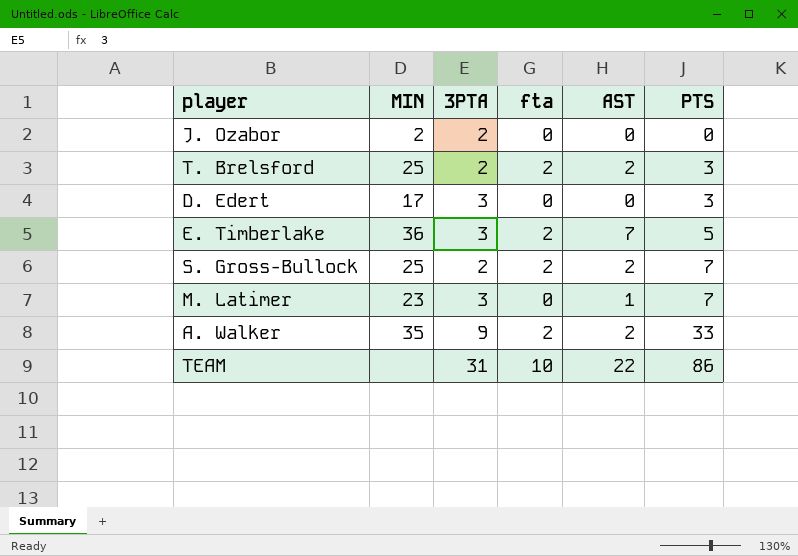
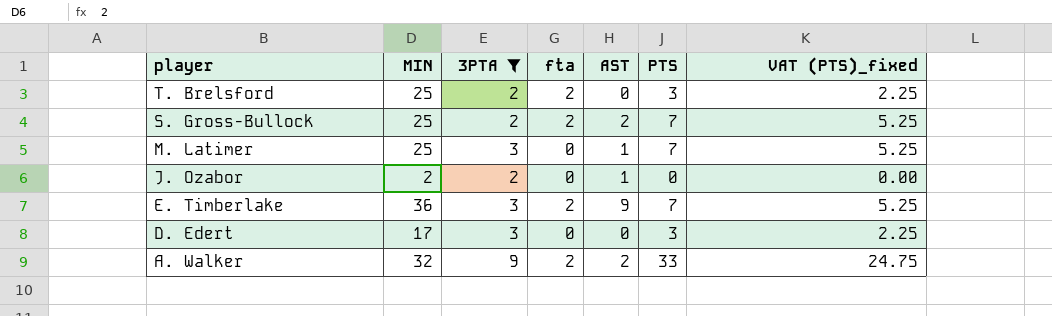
filter: none -> 3PTA != 31
row order: PTS ascending -> player descending
column VAT (PTS)_fixed | formula: none -> [PTS] * 0.75
T. Brelsford | AST: 2 -> 0
M. Latimer | MIN: 23 -> 25
J. Ozabor | AST: 0 -> 1
E. Timberlake | AST: 7 -> 9
E. Timberlake | PTS: 5 -> 7
A. Walker | MIN: 35 -> 32

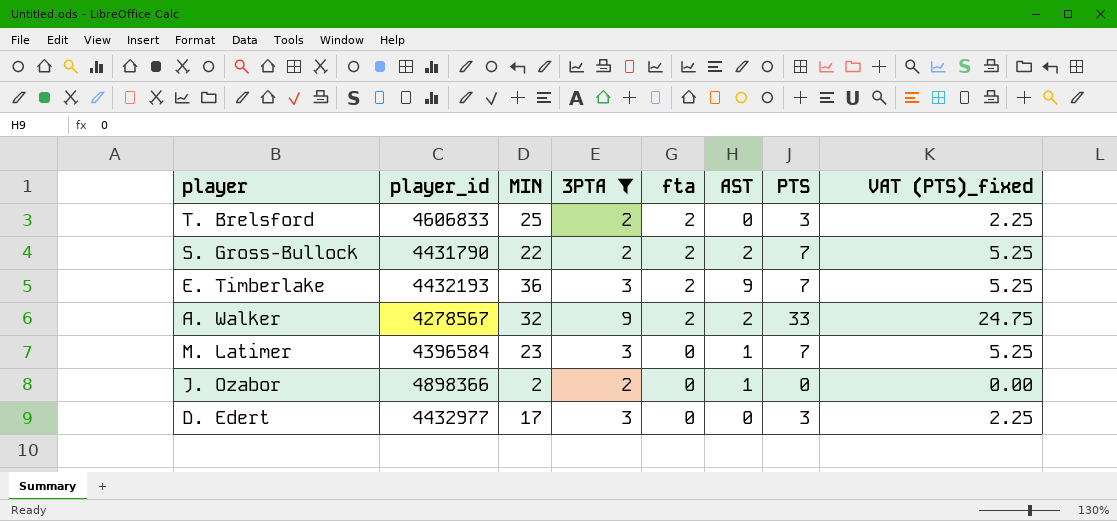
row order: player descending -> fta descending
column player_id | position: none -> 2
S. Gross-Bullock | MIN: 25 -> 22
M. Latimer | MIN: 25 -> 23

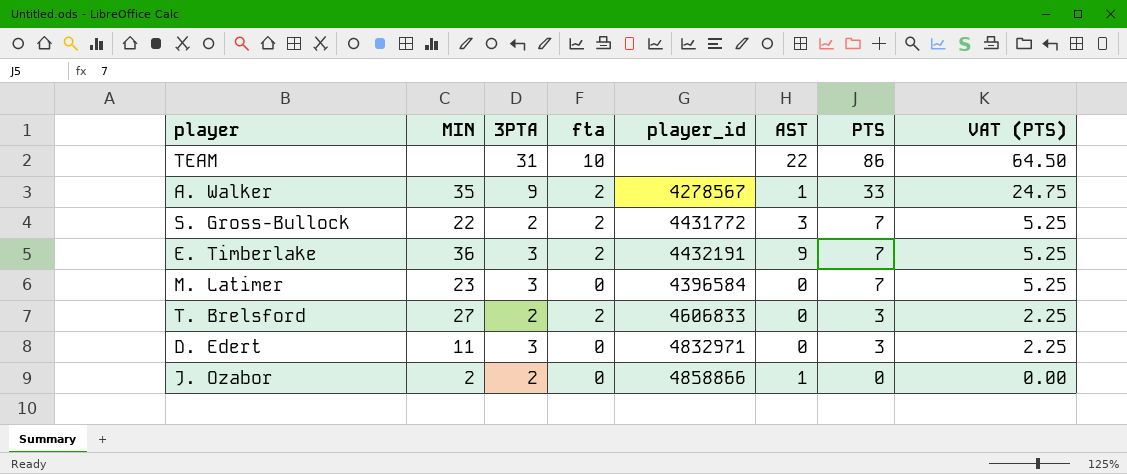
filter: 3PTA != 31 -> none
row order: fta descending -> PTS descending
column player_id | position: 2 -> 5
column name: VAT (PTS)_fixed -> VAT (PTS)
A. Walker | MIN: 32 -> 35
A. Walker | AST: 2 -> 1
S. Gross-Bullock | player_id: 4431790 -> 4431772
S. Gross-Bullock | AST: 2 -> 3
E. Timberlake | player_id: 4432193 -> 4432191
M. Latimer | AST: 1 -> 0
T. Brelsford | MIN: 25 -> 27
D. Edert | MIN: 17 -> 11
D. Edert | player_id: 4432977 -> 4832971
J. Ozabor | player_id: 4898366 -> 4858866

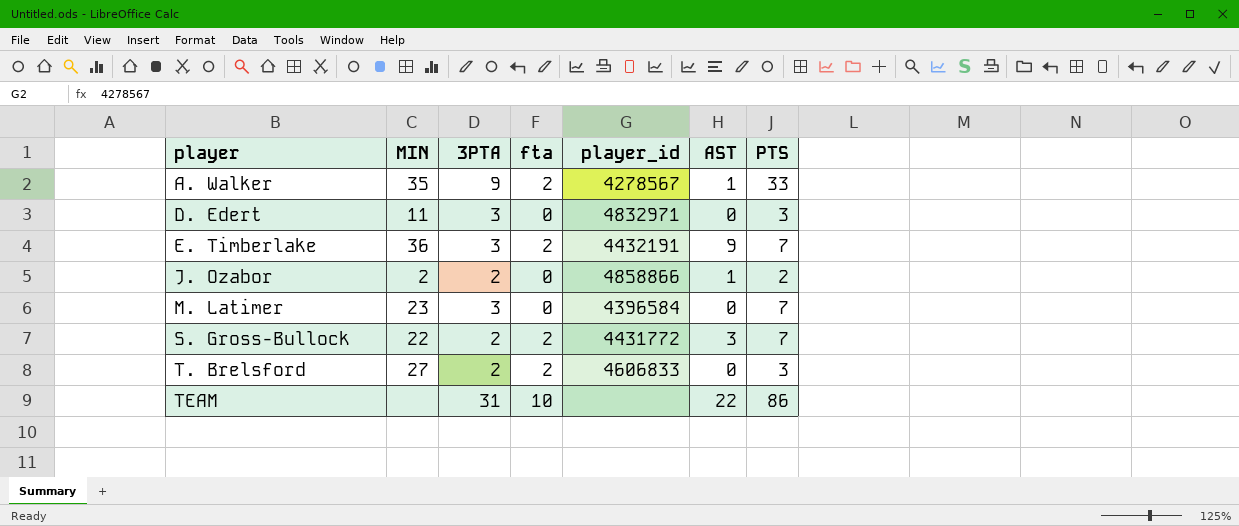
row order: PTS descending -> player ascending
column VAT (PTS) | formula: [PTS] * 0.75 -> none
J. Ozabor | PTS: 0 -> 2

